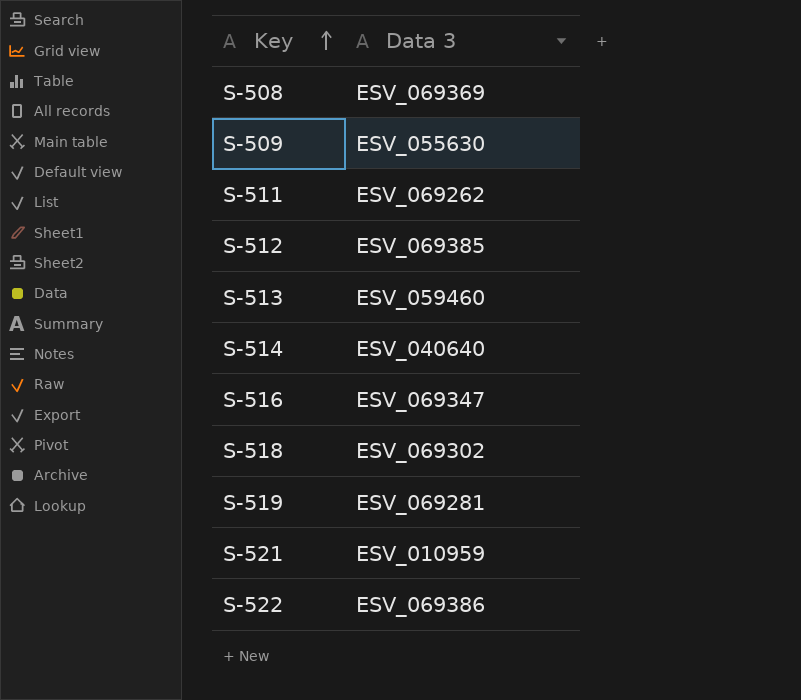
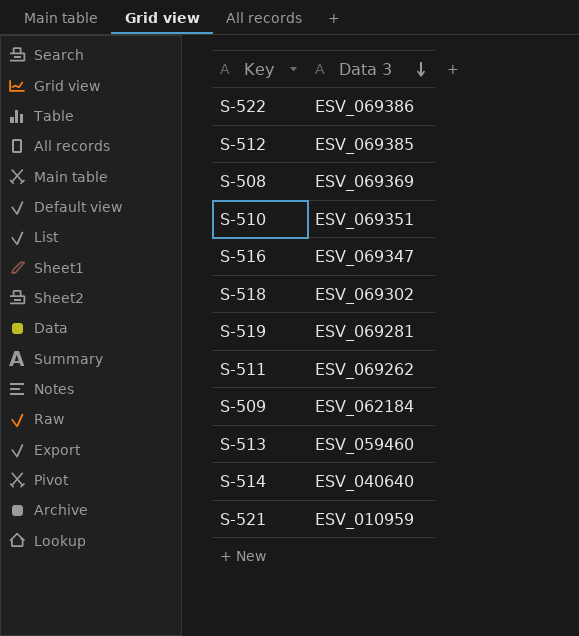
row order: Key ascending -> Data 3 descending
row S-510: none -> ESV_069351
S-509 | Data 3: ESV_055630 -> ESV_062184

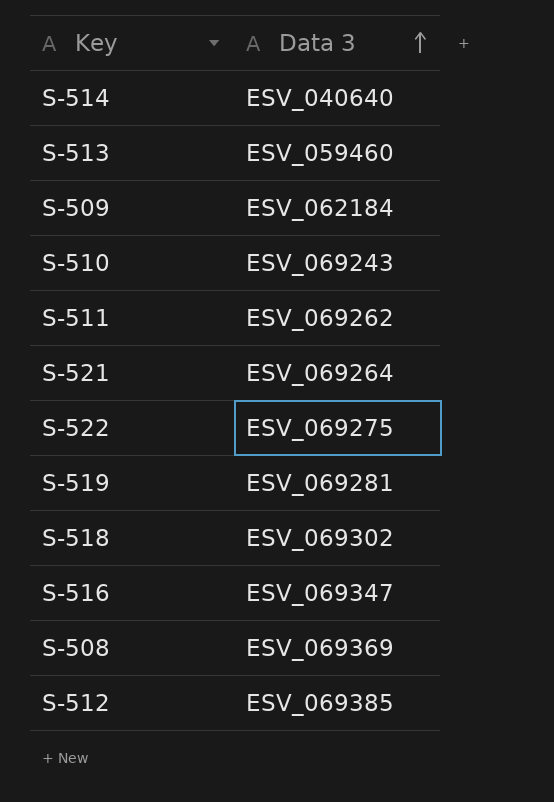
row order: Data 3 descending -> Data 3 ascending
S-510 | Data 3: ESV_069351 -> ESV_069243
S-521 | Data 3: ESV_010959 -> ESV_069264
S-522 | Data 3: ESV_069386 -> ESV_069275

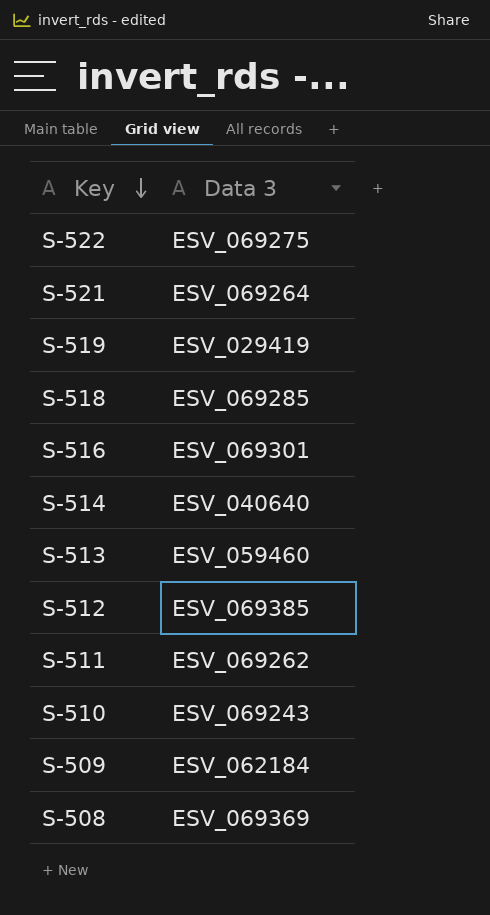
row order: Data 3 ascending -> Key descending
S-519 | Data 3: ESV_069281 -> ESV_029419
S-518 | Data 3: ESV_069302 -> ESV_069285
S-516 | Data 3: ESV_069347 -> ESV_069301

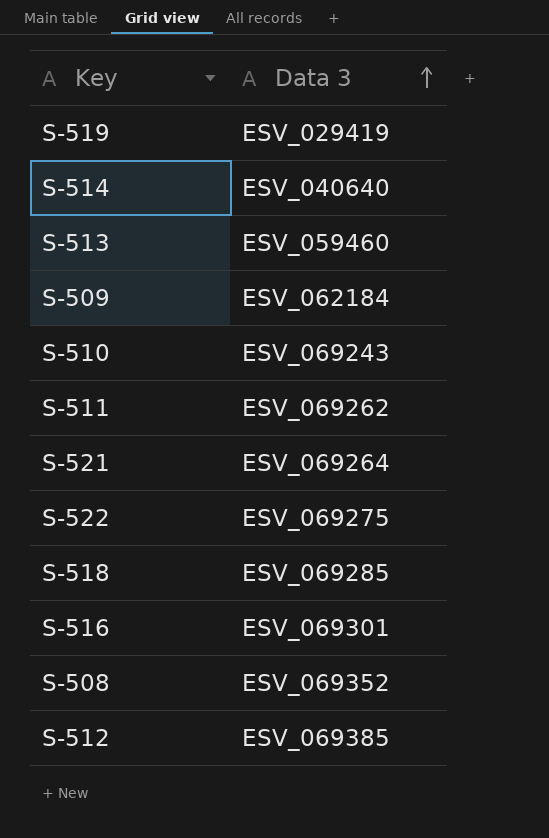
row order: Key descending -> Data 3 ascending
S-508 | Data 3: ESV_069369 -> ESV_069352

